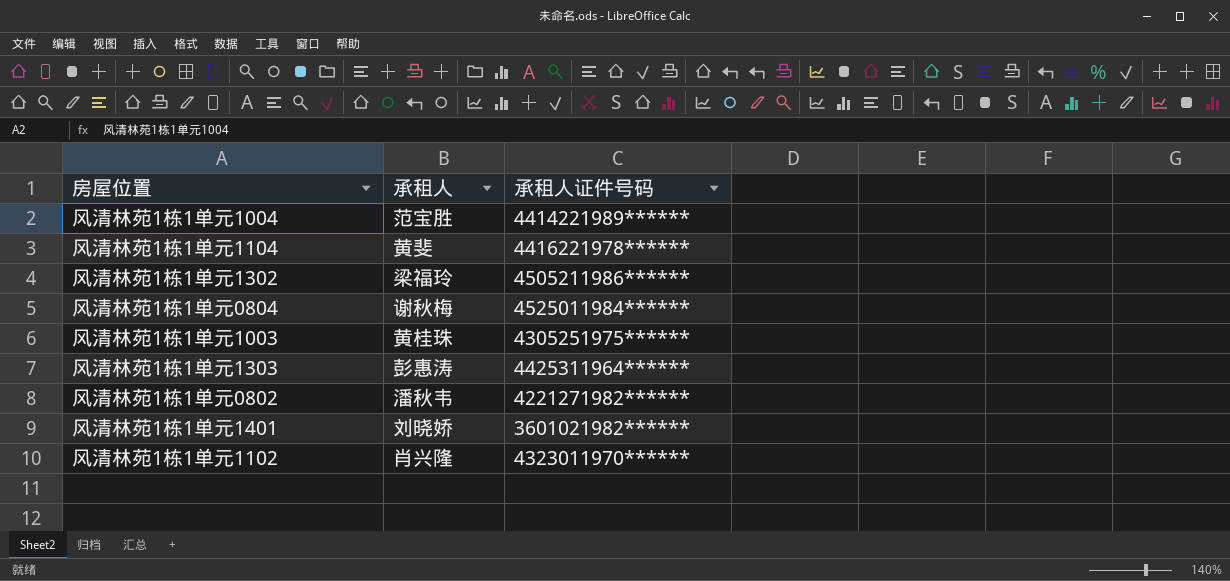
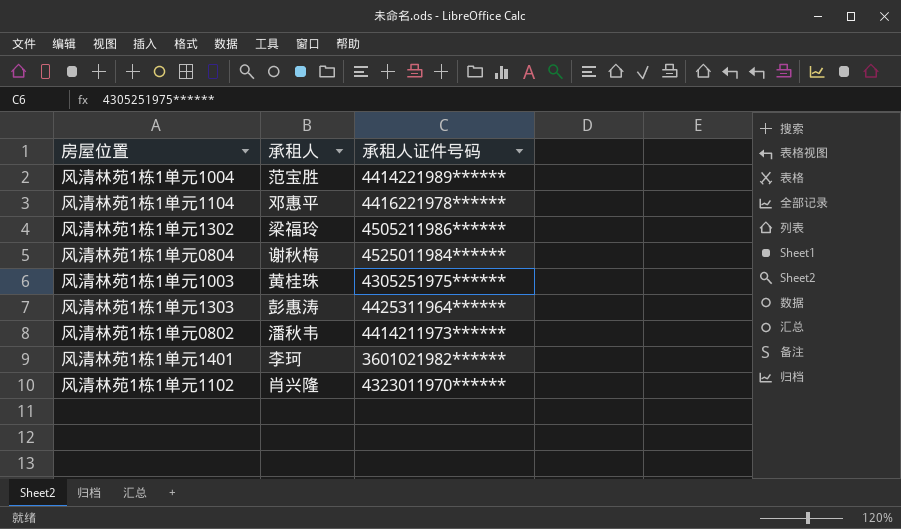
风清林苑1栋1单元1104 | 承租人: 黄斐 -> 邓惠平
风清林苑1栋1单元0802 | 承租人证件号码: 4221271982****** -> 4414211973******
风清林苑1栋1单元1401 | 承租人: 刘晓娇 -> 李珂

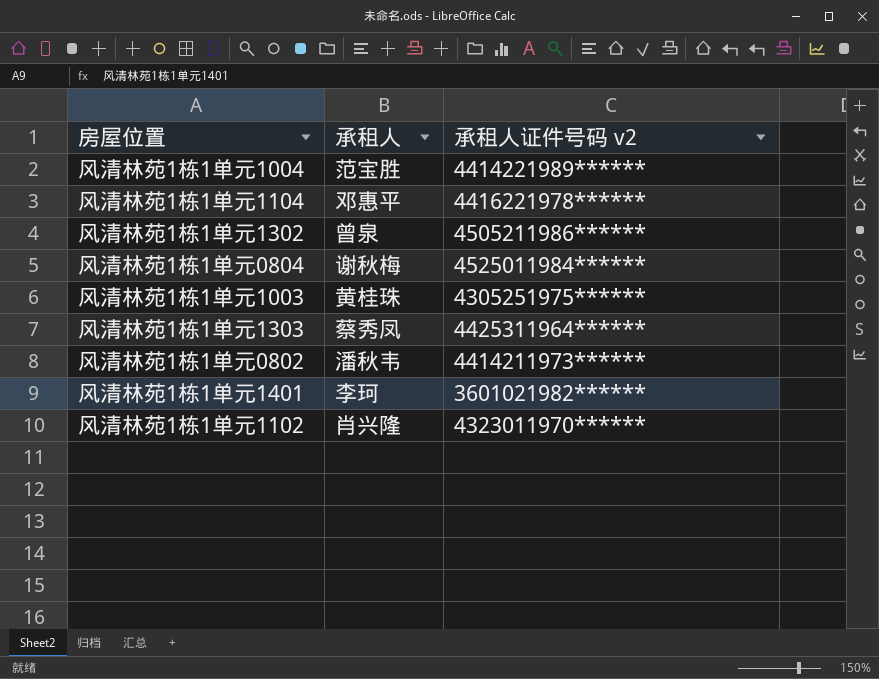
column name: 承租人证件号码 -> 承租人证件号码 v2
风清林苑1栋1单元1302 | 承租人: 梁福玲 -> 曾泉
风清林苑1栋1单元1303 | 承租人: 彭惠涛 -> 蔡秀凤

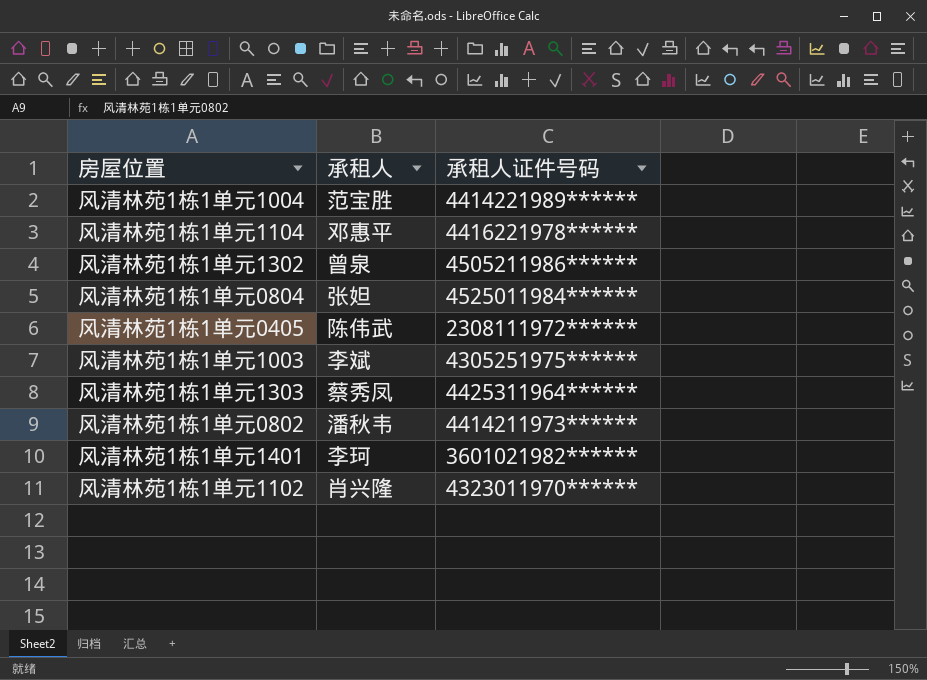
column name: 承租人证件号码 v2 -> 承租人证件号码
风清林苑1栋1单元0804 | 承租人: 谢秋梅 -> 张妲
row 风清林苑1栋1单元0405: none -> 陈伟武 | 2308111972******
风清林苑1栋1单元1003 | 承租人: 黄桂珠 -> 李斌

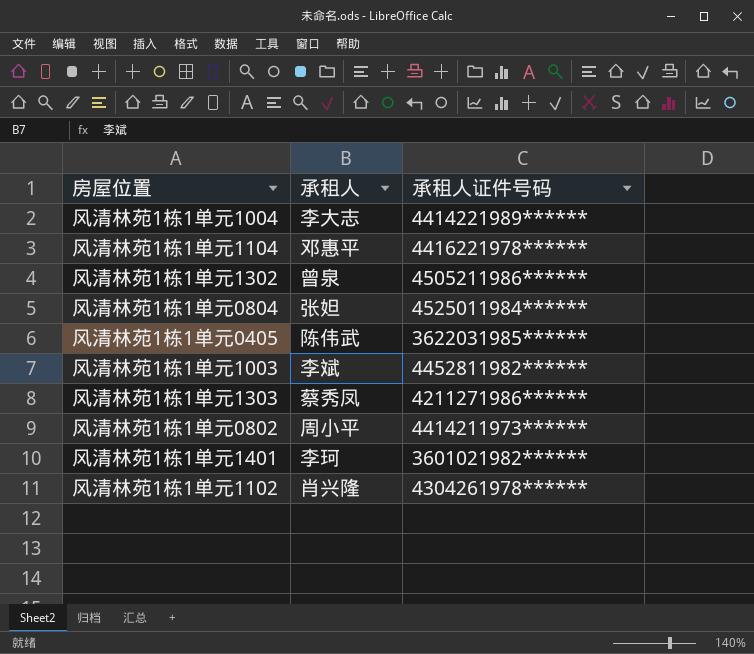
风清林苑1栋1单元1004 | 承租人: 范宝胜 -> 李大志
风清林苑1栋1单元0405 | 承租人证件号码: 2308111972****** -> 3622031985******
风清林苑1栋1单元1003 | 承租人证件号码: 4305251975****** -> 4452811982******
风清林苑1栋1单元1303 | 承租人证件号码: 4425311964****** -> 4211271986******
风清林苑1栋1单元0802 | 承租人: 潘秋韦 -> 周小平
风清林苑1栋1单元1102 | 承租人证件号码: 4323011970****** -> 4304261978******

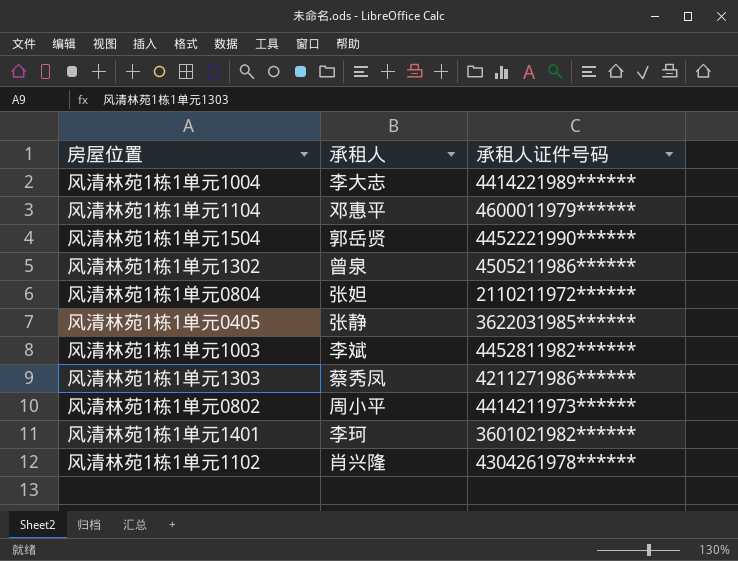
风清林苑1栋1单元1104 | 承租人证件号码: 4416221978****** -> 4600011979******
row 风清林苑1栋1单元1504: none -> 郭岳贤 | 4452221990******
风清林苑1栋1单元0804 | 承租人证件号码: 4525011984****** -> 2110211972******
风清林苑1栋1单元0405 | 承租人: 陈伟武 -> 张静

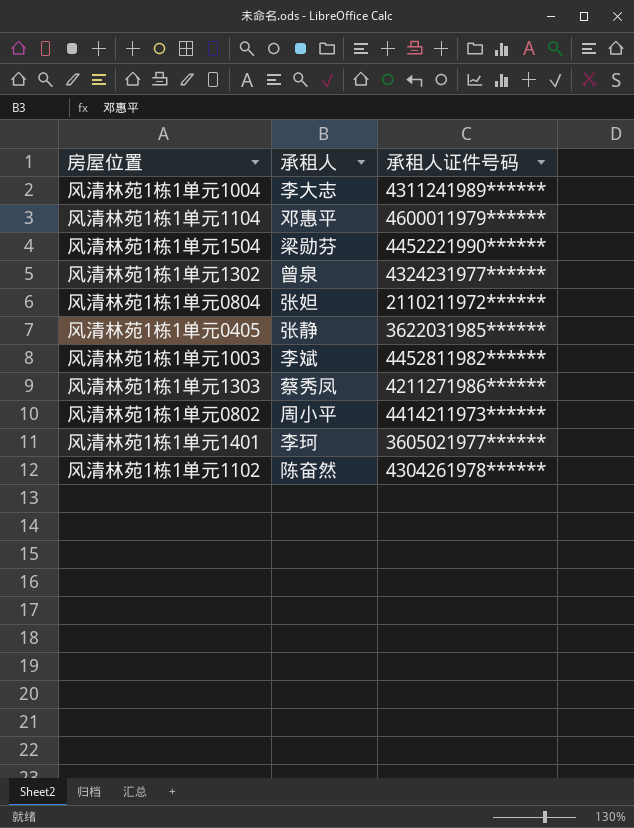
风清林苑1栋1单元1004 | 承租人证件号码: 4414221989****** -> 4311241989******
风清林苑1栋1单元1504 | 承租人: 郭岳贤 -> 梁勋芬
风清林苑1栋1单元1302 | 承租人证件号码: 4505211986****** -> 4324231977******
风清林苑1栋1单元1401 | 承租人证件号码: 3601021982****** -> 3605021977******
风清林苑1栋1单元1102 | 承租人: 肖兴隆 -> 陈奋然

